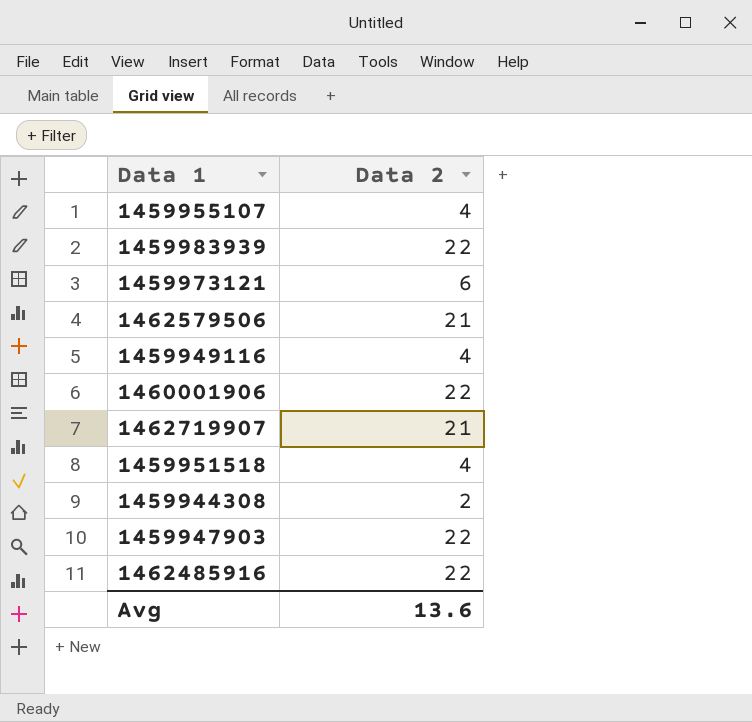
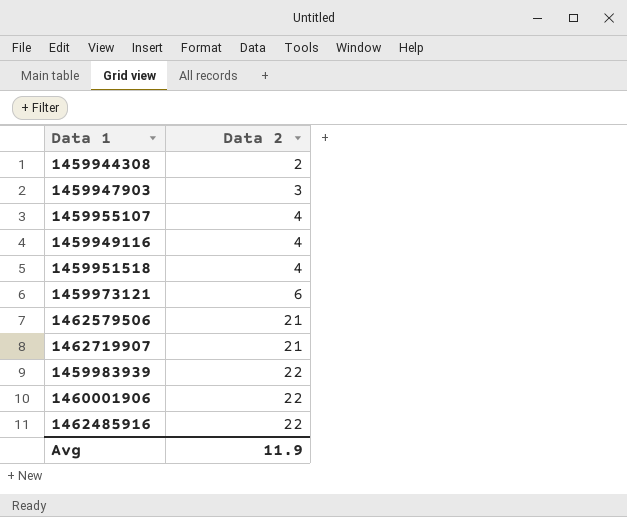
row order: none -> Data 2 ascending
1459947903 | Data 2: 22 -> 3
Avg | Data 2: 13.6 -> 11.9

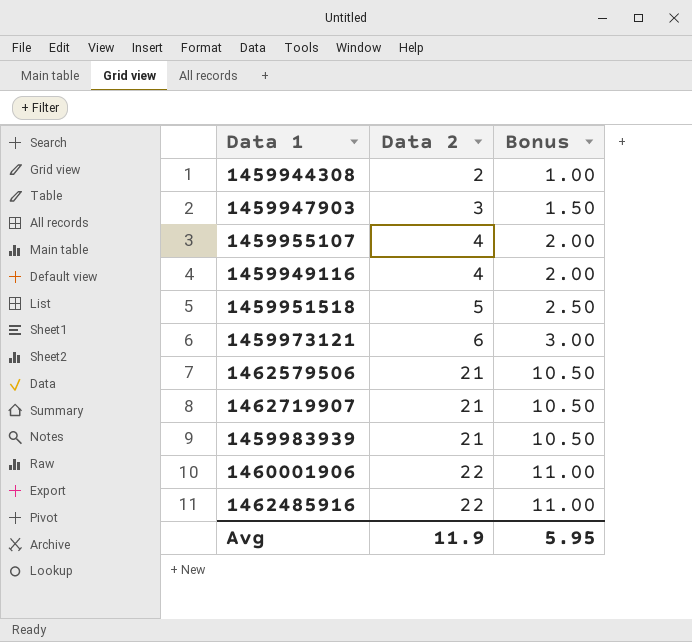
column Bonus | formula: none -> [Data 2] * 0.5
1459951518 | Data 2: 4 -> 5
1459983939 | Data 2: 22 -> 21

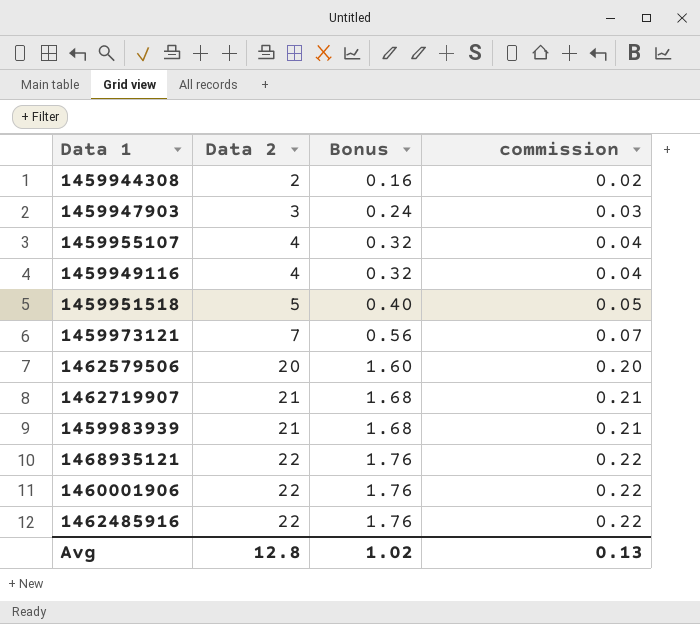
column Bonus | formula: [Data 2] * 0.5 -> [Data 2] * 0.08
column commission | formula: none -> [Data 2] * 0.01
1459973121 | Data 2: 6 -> 7
1462579506 | Data 2: 21 -> 20
row 1468935121: none -> 22 | 1.76 | 0.22
Avg | Data 2: 11.9 -> 12.8
Avg | Bonus: 5.95 -> 1.02

